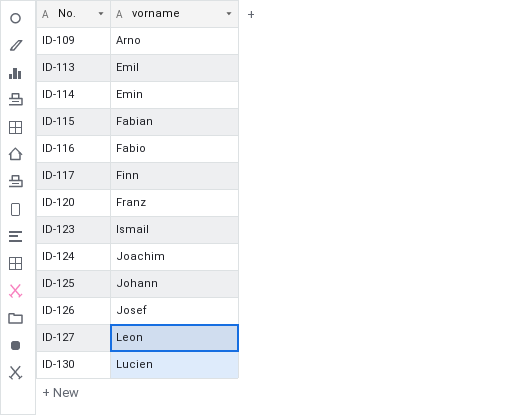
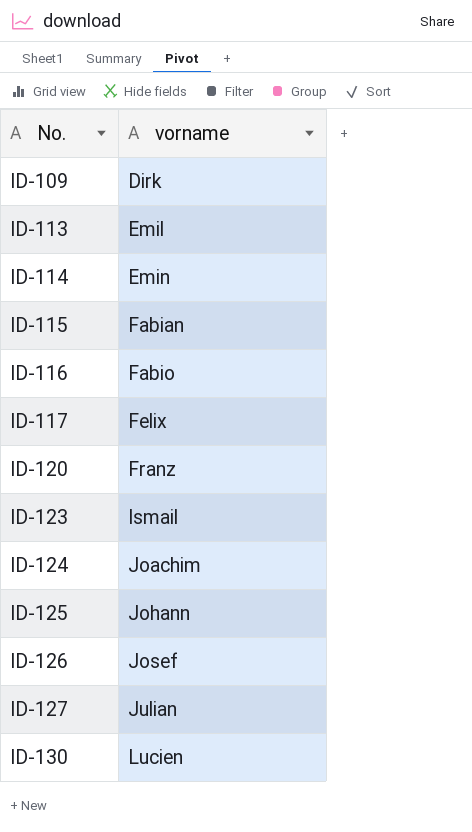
ID-109 | vorname: Arno -> Dirk
ID-117 | vorname: Finn -> Felix
ID-127 | vorname: Leon -> Julian

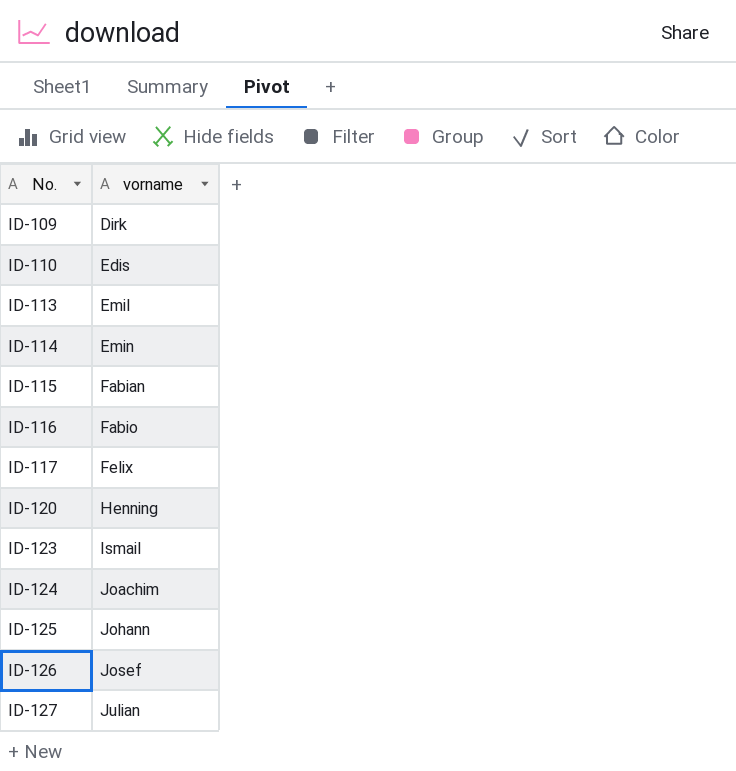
row ID-130: Lucien -> none
row ID-110: none -> Edis
ID-120 | vorname: Franz -> Henning

